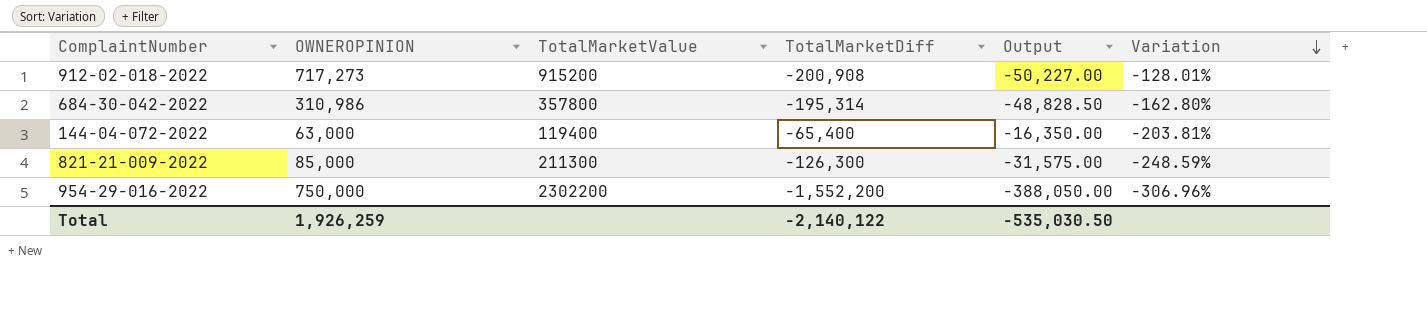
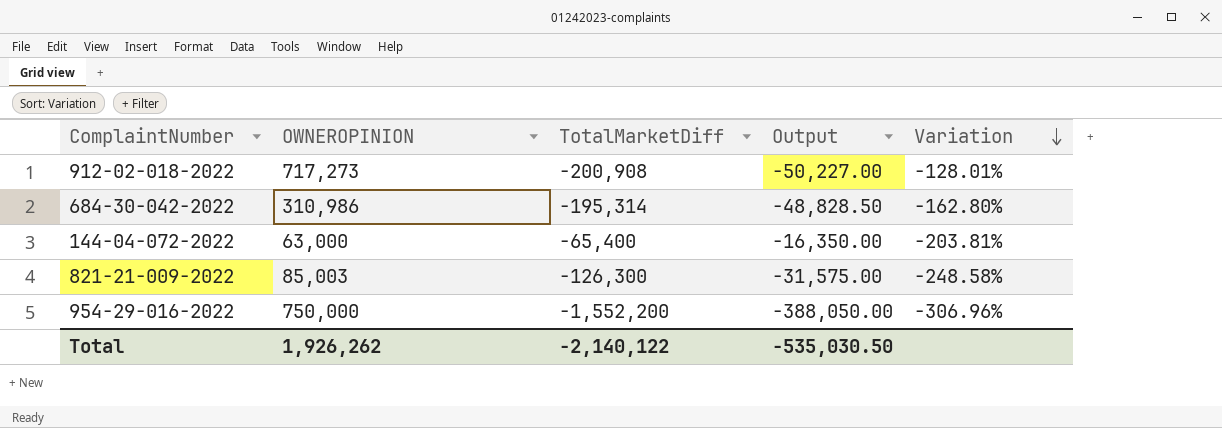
column TotalMarketValue | position: 3 -> none
821-21-009-2022 | OWNEROPINION: 85,000 -> 85,003
821-21-009-2022 | Variation: -248.59% -> -248.58%
Total | OWNEROPINION: 1,926,259 -> 1,926,262

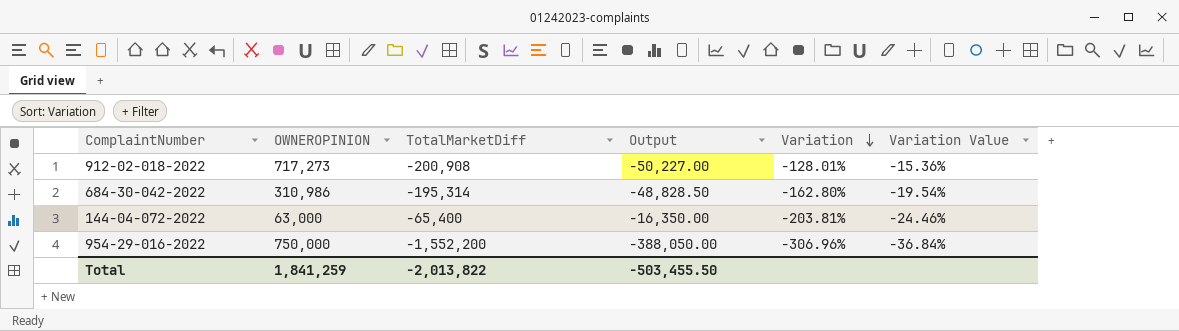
column Variation Value | formula: none -> [Variation] * 0.12
row 821-21-009-2022: 85,003 | -126,300 | -31,575.00 | -248.58% -> none
Total | OWNEROPINION: 1,926,262 -> 1,841,259
Total | TotalMarketDiff: -2,140,122 -> -2,013,822
Total | Output: -535,030.50 -> -503,455.50

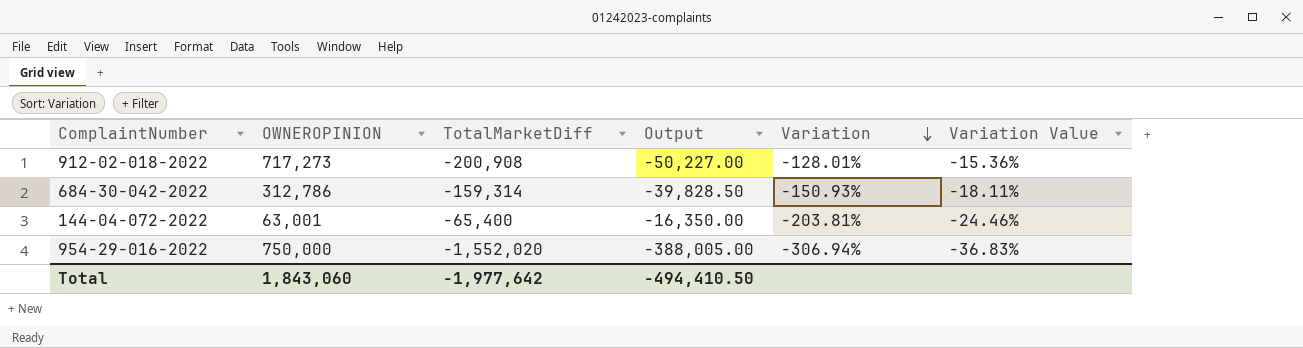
684-30-042-2022 | OWNEROPINION: 310,986 -> 312,786
684-30-042-2022 | TotalMarketDiff: -195,314 -> -159,314
684-30-042-2022 | Output: -48,828.50 -> -39,828.50
684-30-042-2022 | Variation: -162.80% -> -150.93%
684-30-042-2022 | Variation Value: -19.54% -> -18.11%
144-04-072-2022 | OWNEROPINION: 63,000 -> 63,001
954-29-016-2022 | TotalMarketDiff: -1,552,200 -> -1,552,020
954-29-016-2022 | Output: -388,050.00 -> -388,005.00
954-29-016-2022 | Variation: -306.96% -> -306.94%
954-29-016-2022 | Variation Value: -36.84% -> -36.83%
Total | OWNEROPINION: 1,841,259 -> 1,843,060
Total | TotalMarketDiff: -2,013,822 -> -1,977,642
Total | Output: -503,455.50 -> -494,410.50

